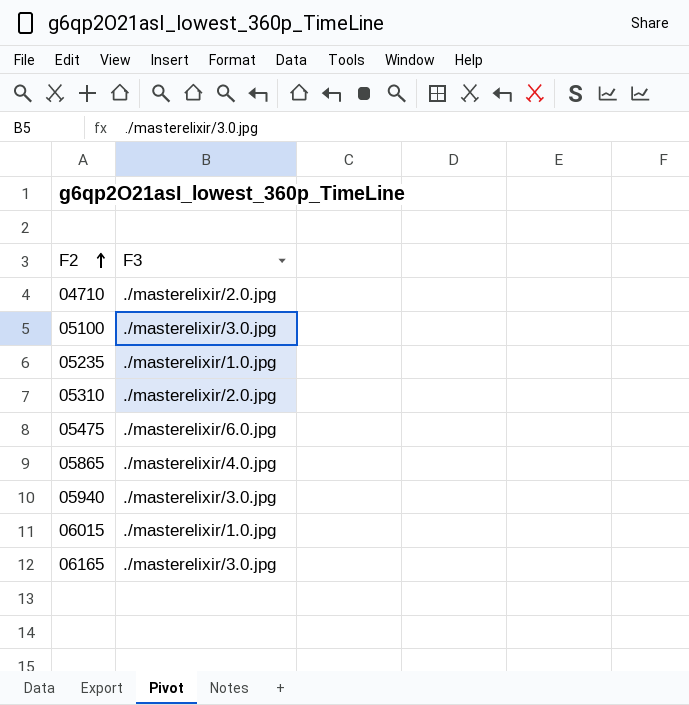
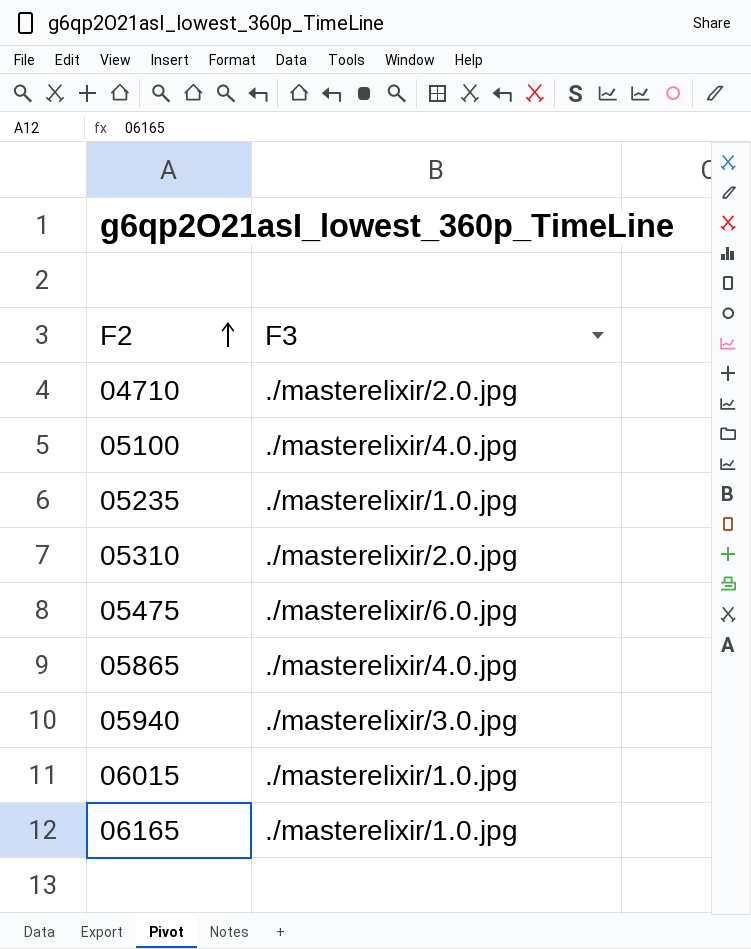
05100 | F3: ./masterelixir/3.0.jpg -> ./masterelixir/4.0.jpg
06165 | F3: ./masterelixir/3.0.jpg -> ./masterelixir/1.0.jpg

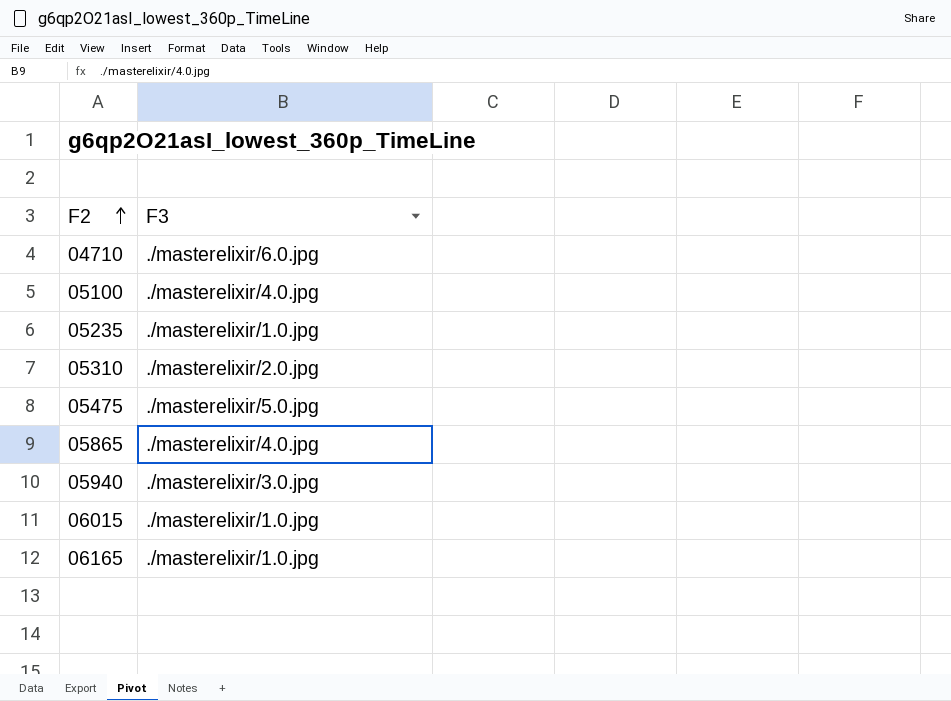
04710 | F3: ./masterelixir/2.0.jpg -> ./masterelixir/6.0.jpg
05475 | F3: ./masterelixir/6.0.jpg -> ./masterelixir/5.0.jpg

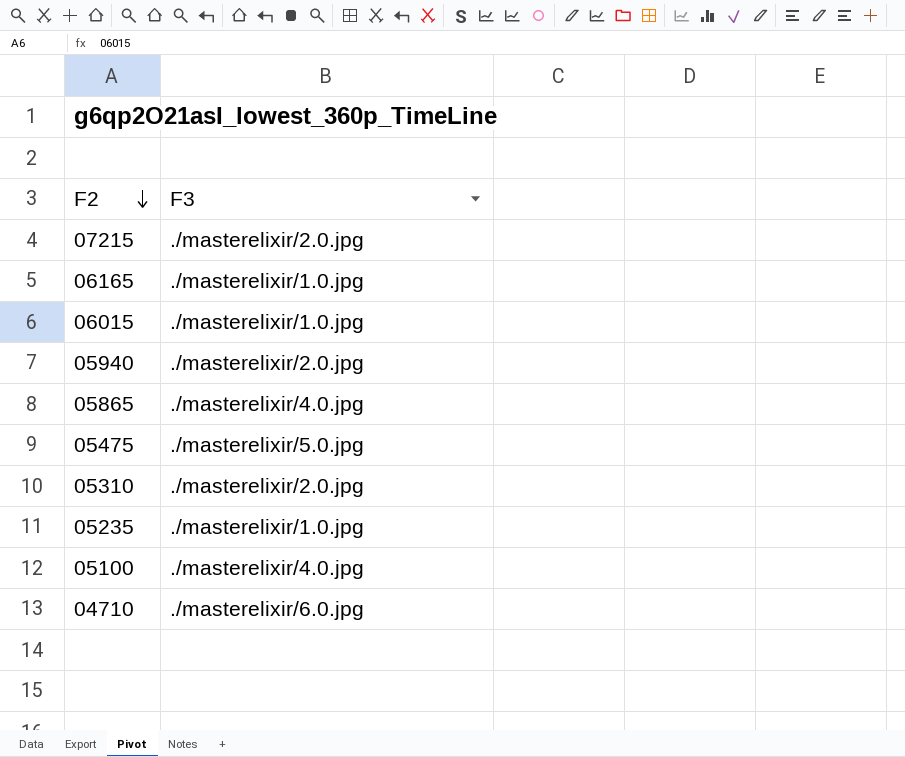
row order: F2 ascending -> F2 descending
row 07215: none -> ./masterelixir/2.0.jpg
05940 | F3: ./masterelixir/3.0.jpg -> ./masterelixir/2.0.jpg

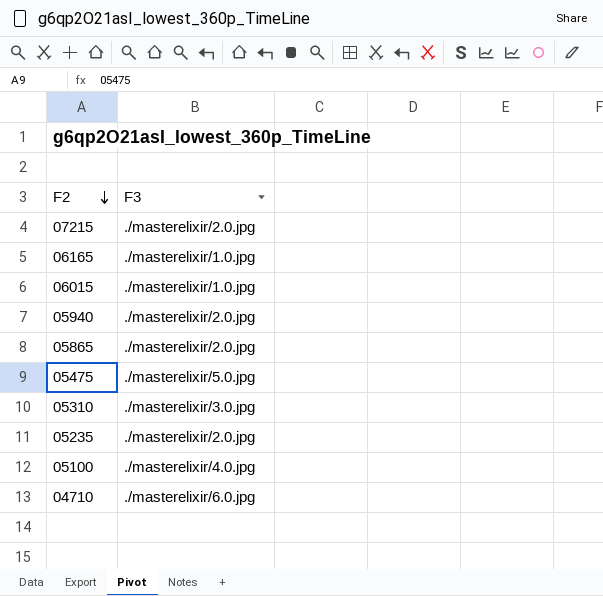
05865 | F3: ./masterelixir/4.0.jpg -> ./masterelixir/2.0.jpg
05310 | F3: ./masterelixir/2.0.jpg -> ./masterelixir/3.0.jpg
05235 | F3: ./masterelixir/1.0.jpg -> ./masterelixir/2.0.jpg

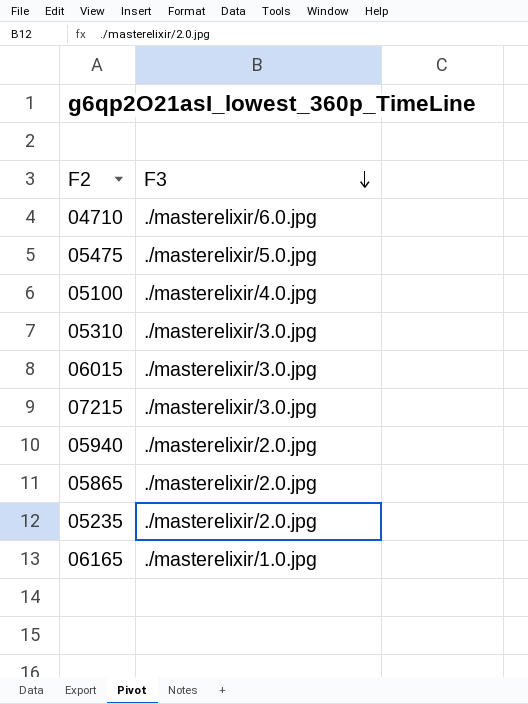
row order: F2 descending -> F3 descending
06015 | F3: ./masterelixir/1.0.jpg -> ./masterelixir/3.0.jpg
07215 | F3: ./masterelixir/2.0.jpg -> ./masterelixir/3.0.jpg

